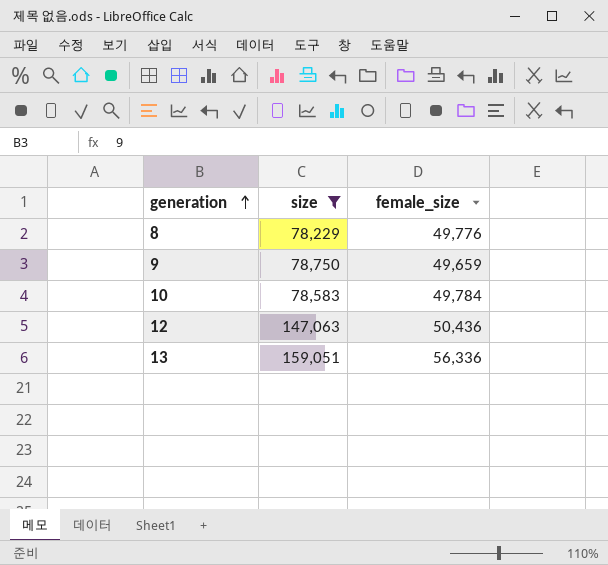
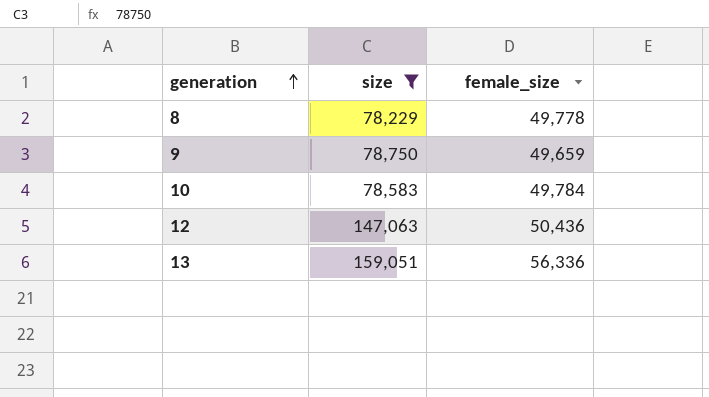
8 | female_size: 49,776 -> 49,778

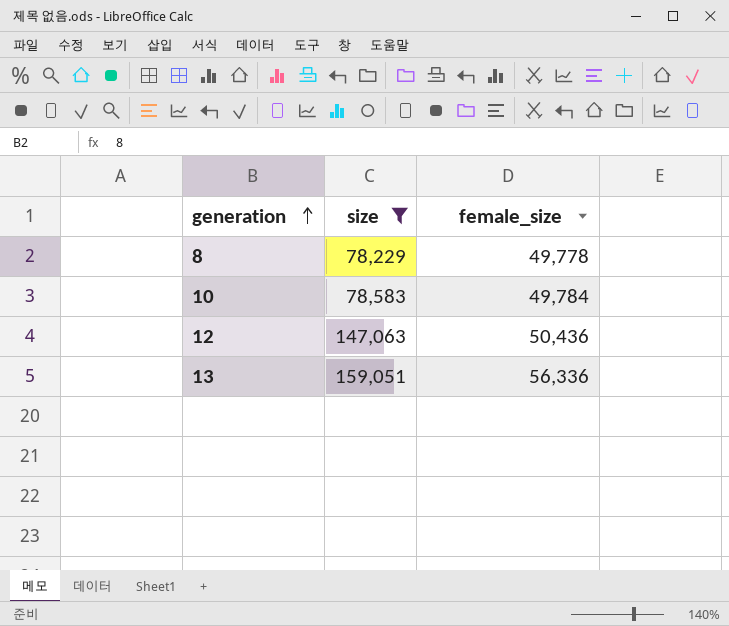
row 9: 78,750 | 49,659 -> none

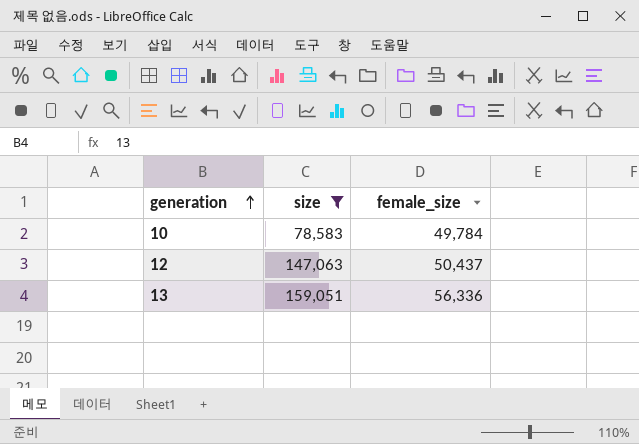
row 8: 78,229 | 49,778 -> none
12 | female_size: 50,436 -> 50,437

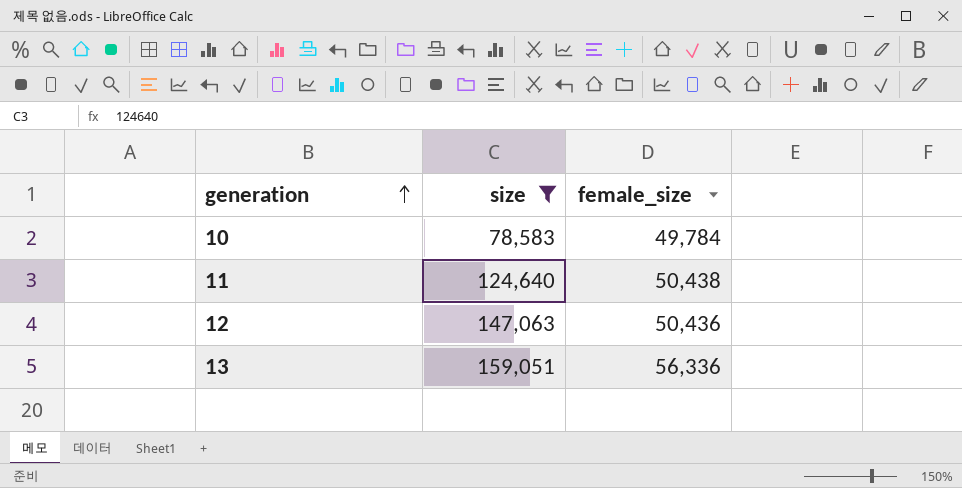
row 11: none -> 124,640 | 50,438
12 | female_size: 50,437 -> 50,436

